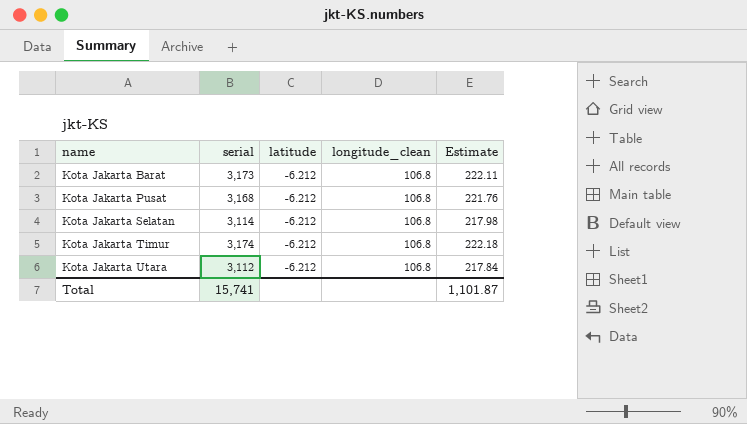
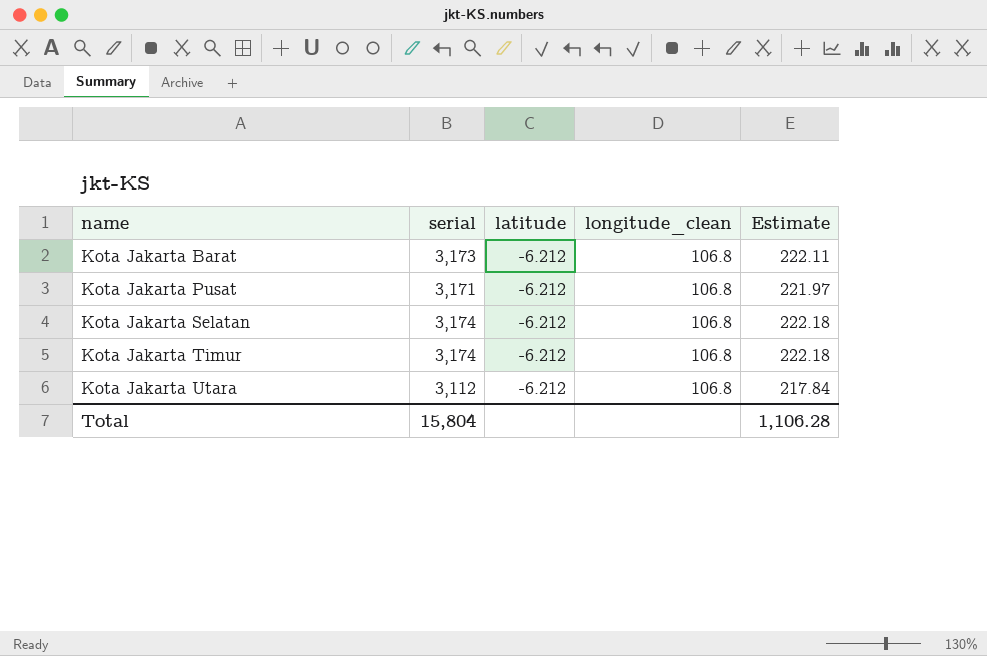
Kota Jakarta Pusat | serial: 3,168 -> 3,171
Kota Jakarta Pusat | Estimate: 221.76 -> 221.97
Kota Jakarta Selatan | serial: 3,114 -> 3,174
Kota Jakarta Selatan | Estimate: 217.98 -> 222.18
Total | serial: 15,741 -> 15,804
Total | Estimate: 1,101.87 -> 1,106.28

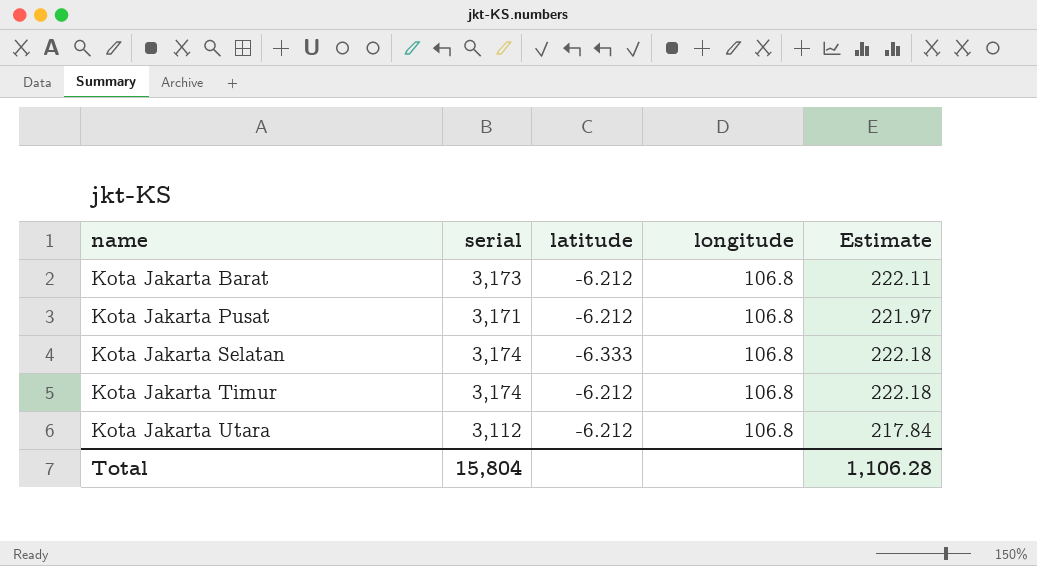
column name: longitude_clean -> longitude
Kota Jakarta Selatan | latitude: -6.212 -> -6.333

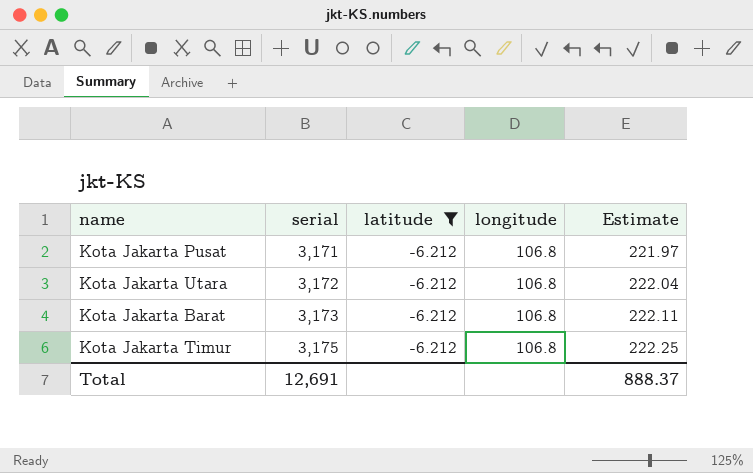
filter: none -> latitude = -6.212
row order: name ascending -> serial ascending
Kota Jakarta Utara | serial: 3,112 -> 3,172
Kota Jakarta Utara | Estimate: 217.84 -> 222.04
Kota Jakarta Timur | serial: 3,174 -> 3,175
Kota Jakarta Timur | Estimate: 222.18 -> 222.25
Total | serial: 15,804 -> 12,691
Total | Estimate: 1,106.28 -> 888.37

